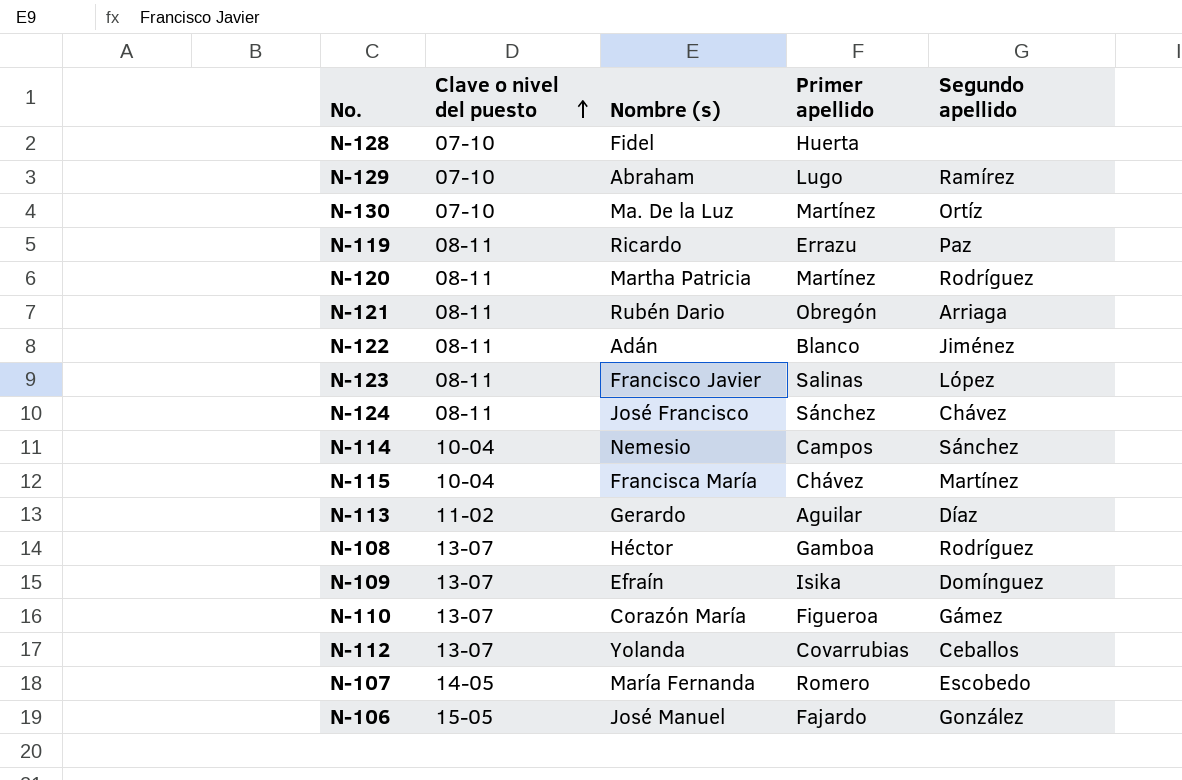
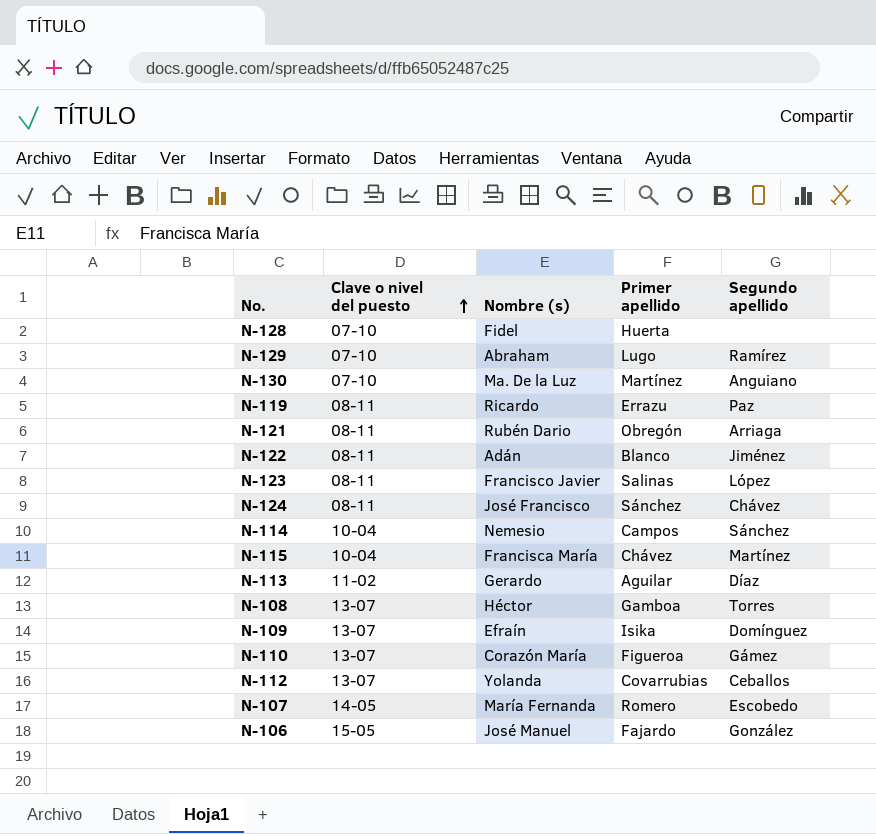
row N-120: 08-11 | Martha Patricia | Martínez | Rodríguez -> none
N-130 | Segundo apellido: Ortíz -> Anguiano
N-108 | Segundo apellido: Rodríguez -> Torres

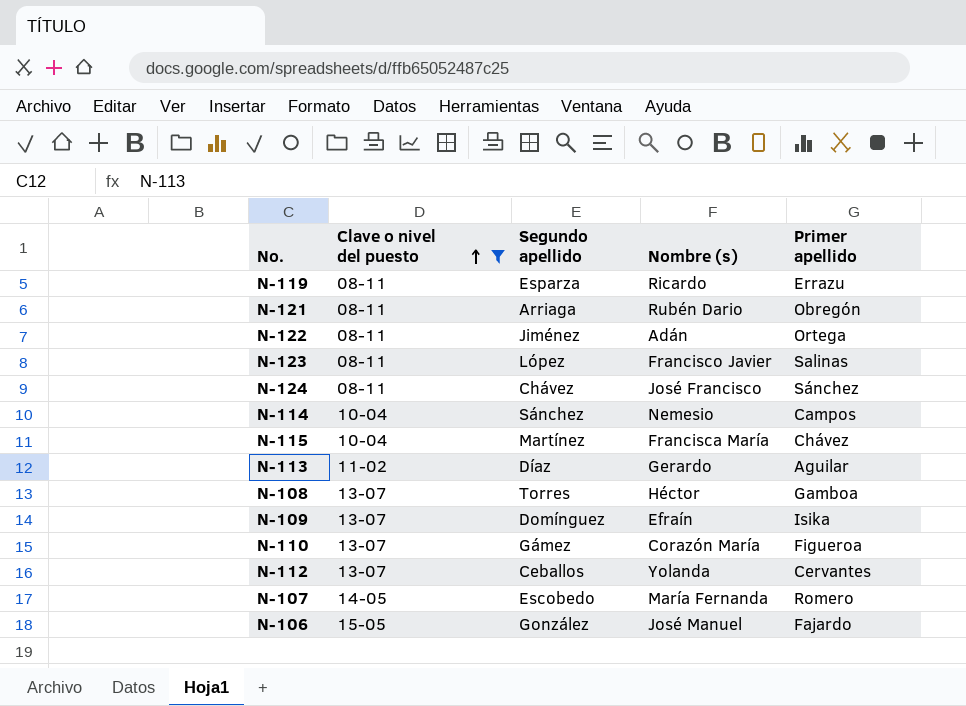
filter: none -> Clave o nivel del puesto != 07-10
column Segundo apellido | position: 5 -> 3
N-119 | Segundo apellido: Paz -> Esparza
N-122 | Primer apellido: Blanco -> Ortega
N-112 | Primer apellido: Covarrubias -> Cervantes

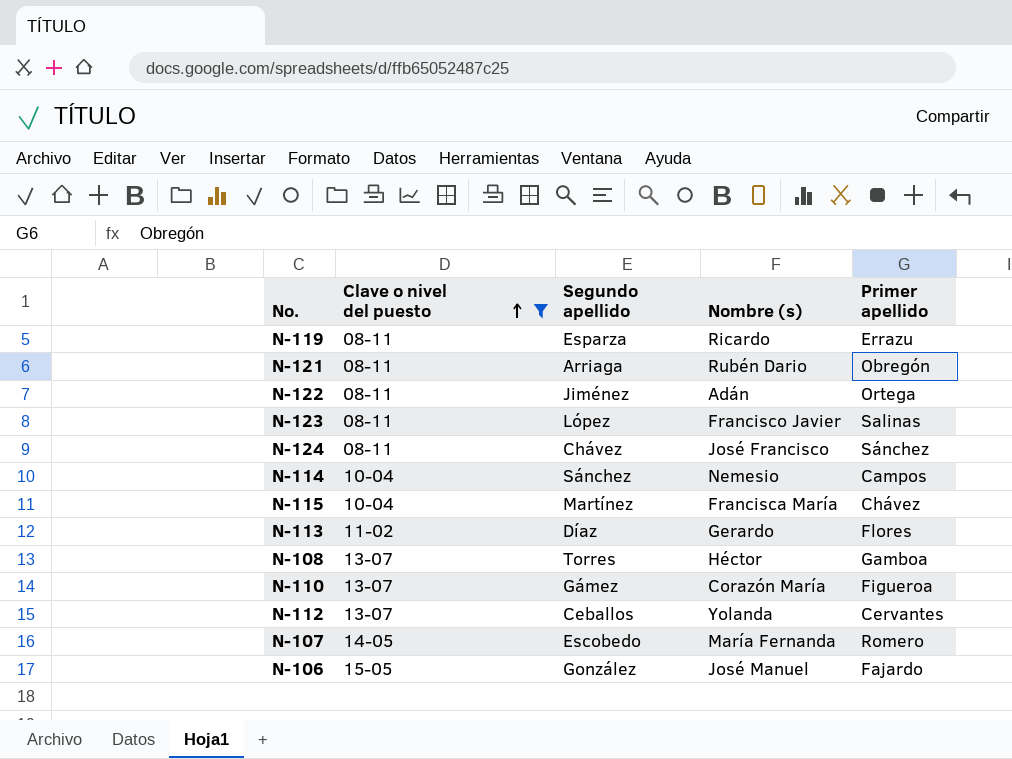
row N-109: 13-07 | Domínguez | Efraín | Isika -> none
N-113 | Primer apellido: Aguilar -> Flores

